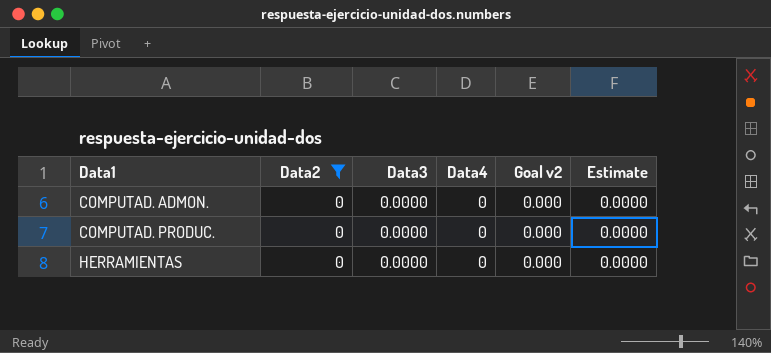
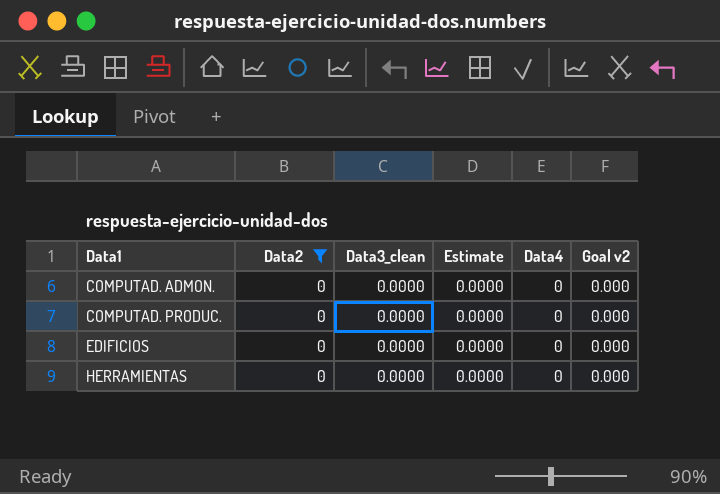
column name: Data3 -> Data3_clean
column Estimate | position: 6 -> 4
row EDIFICIOS: none -> 0 | 0.0000 | 0.0000 | 0 | 0.000

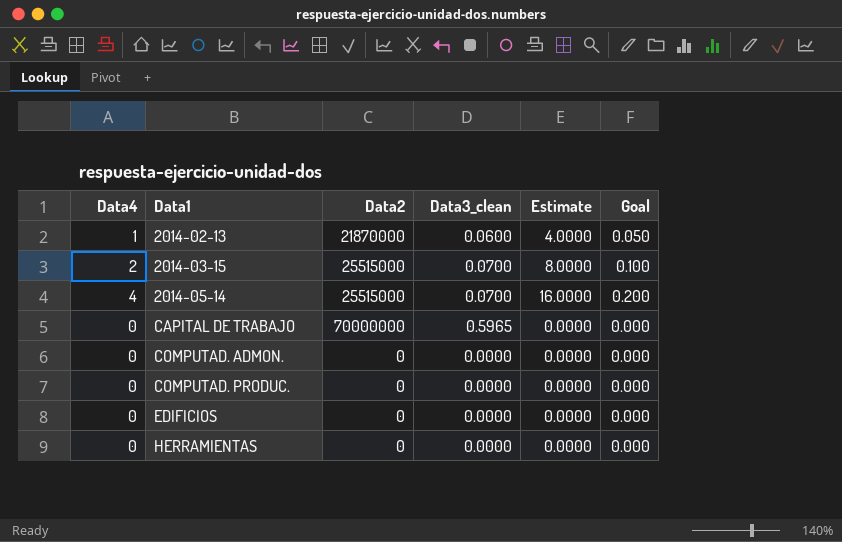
filter: Data2 = 0 -> none
column Data4 | position: 5 -> 1
column name: Goal v2 -> Goal

